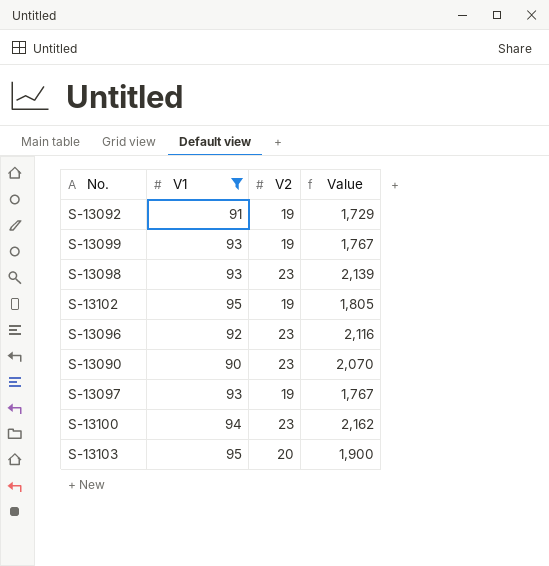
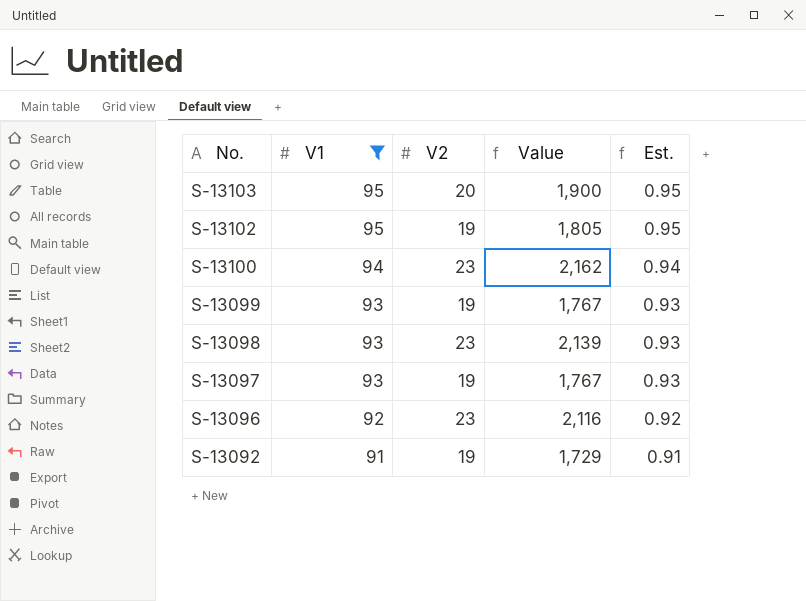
row order: none -> No. descending
column Est. | formula: none -> [V1] * 0.01
row S-13090: 90 | 23 | 2,070 -> none

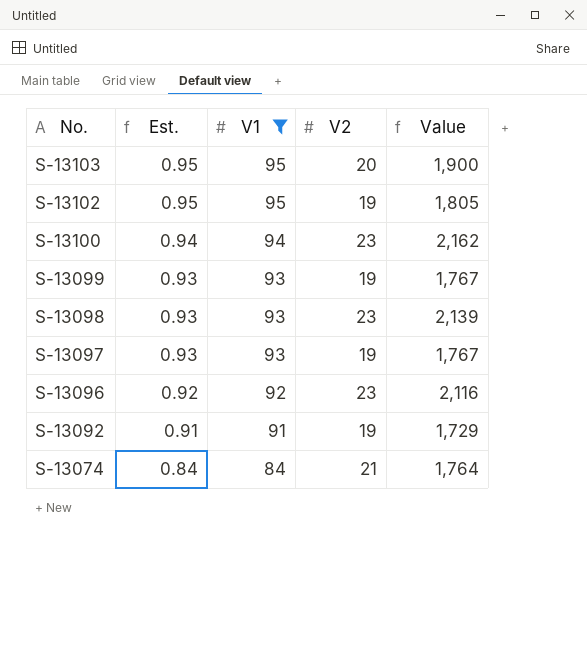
column Est. | position: 5 -> 2
row S-13074: none -> 0.84 | 84 | 21 | 1,764

